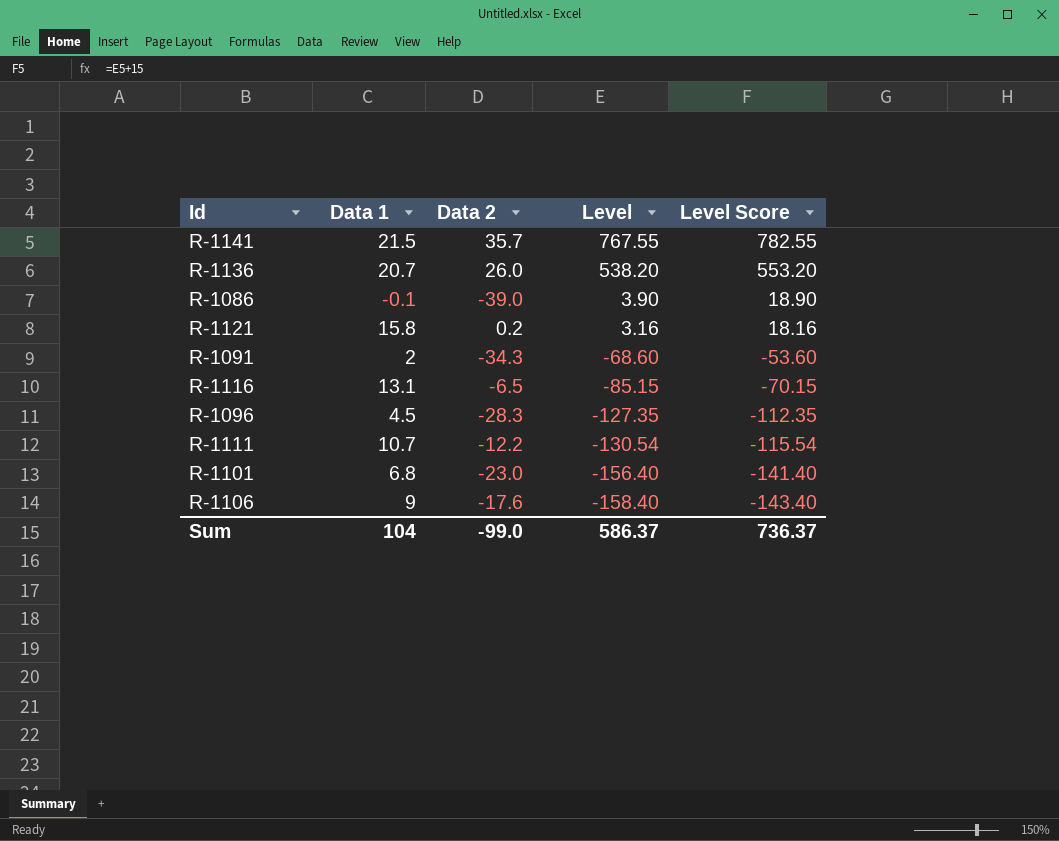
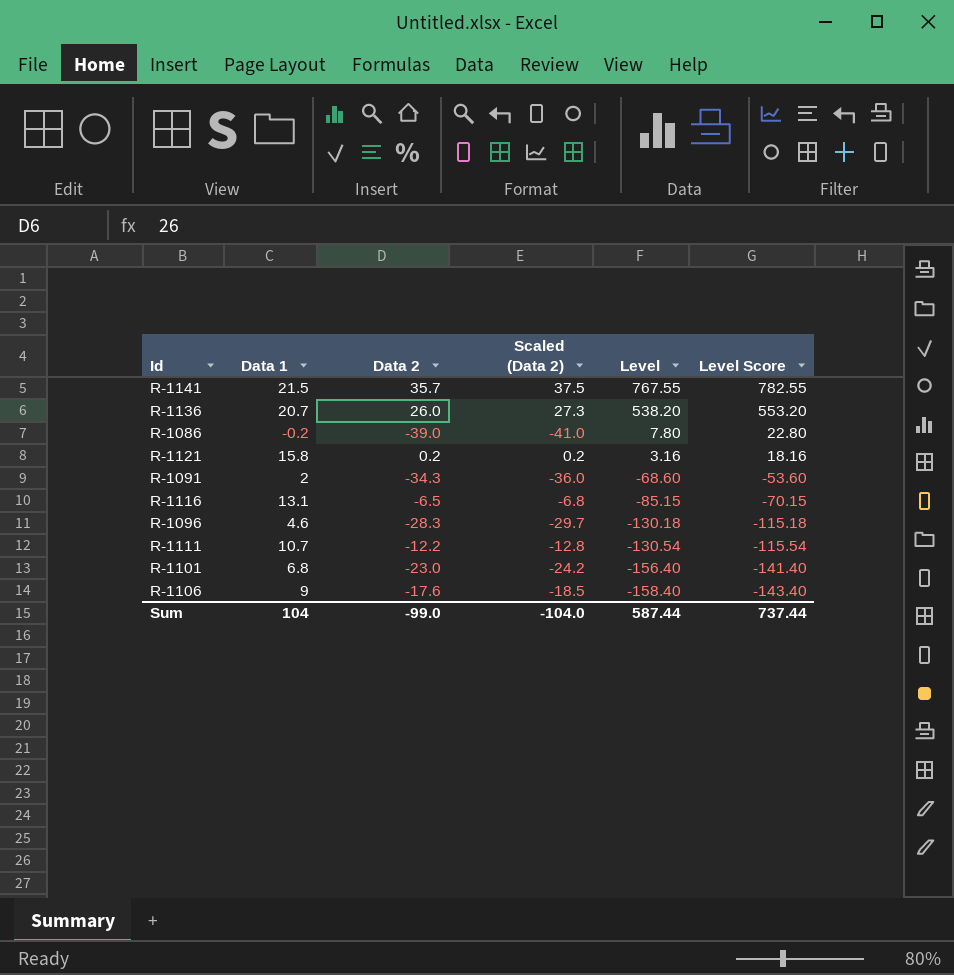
column Scaled (Data 2) | formula: none -> [Data 2] * 1.05
R-1086 | Data 1: -0.1 -> -0.2
R-1086 | Level: 3.90 -> 7.80
R-1086 | Level Score: 18.90 -> 22.80
R-1096 | Data 1: 4.5 -> 4.6
R-1096 | Level: -127.35 -> -130.18
R-1096 | Level Score: -112.35 -> -115.18
Sum | Level: 586.37 -> 587.44
Sum | Level Score: 736.37 -> 737.44

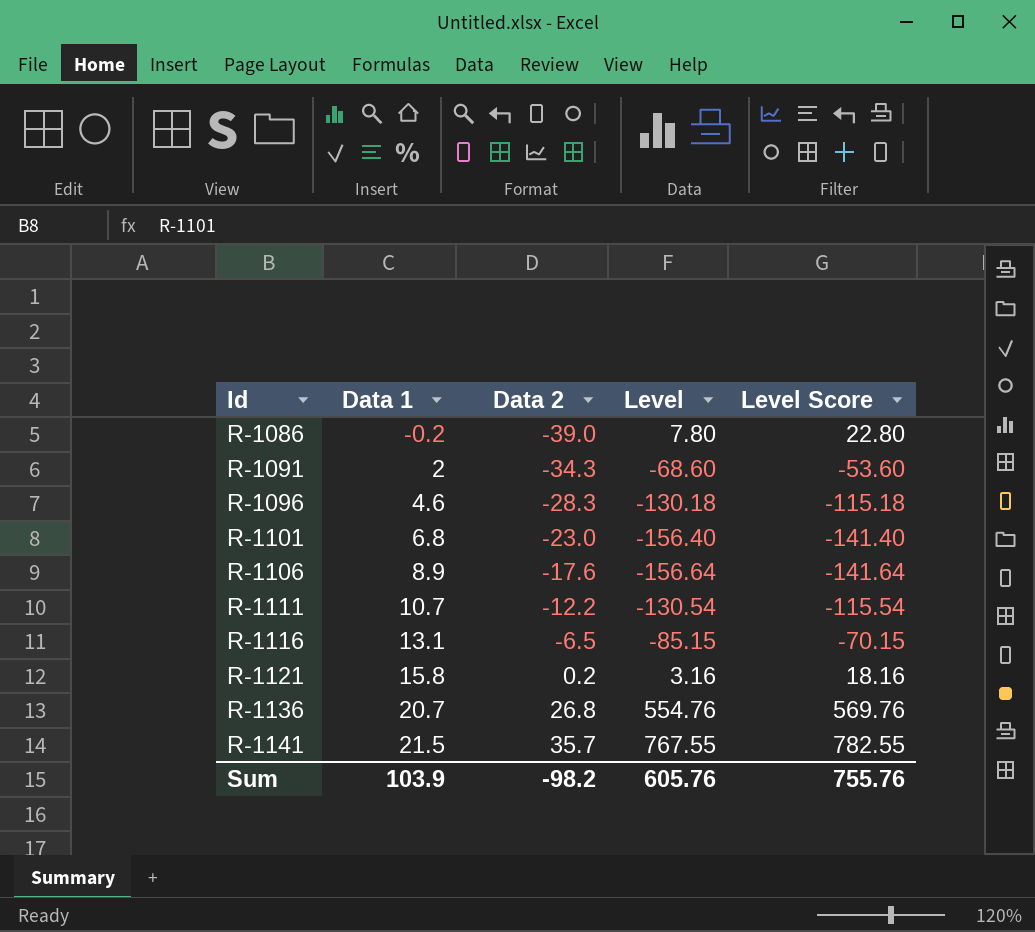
row order: Level descending -> Id ascending
column Scaled (Data 2) | formula: [Data 2] * 1.05 -> none
R-1106 | Data 1: 9 -> 8.9
R-1106 | Level: -158.40 -> -156.64
R-1106 | Level Score: -143.40 -> -141.64
R-1136 | Data 2: 26.0 -> 26.8
R-1136 | Level: 538.20 -> 554.76
R-1136 | Level Score: 553.20 -> 569.76
Sum | Data 1: 104 -> 103.9
Sum | Data 2: -99.0 -> -98.2
Sum | Level: 587.44 -> 605.76
Sum | Level Score: 737.44 -> 755.76

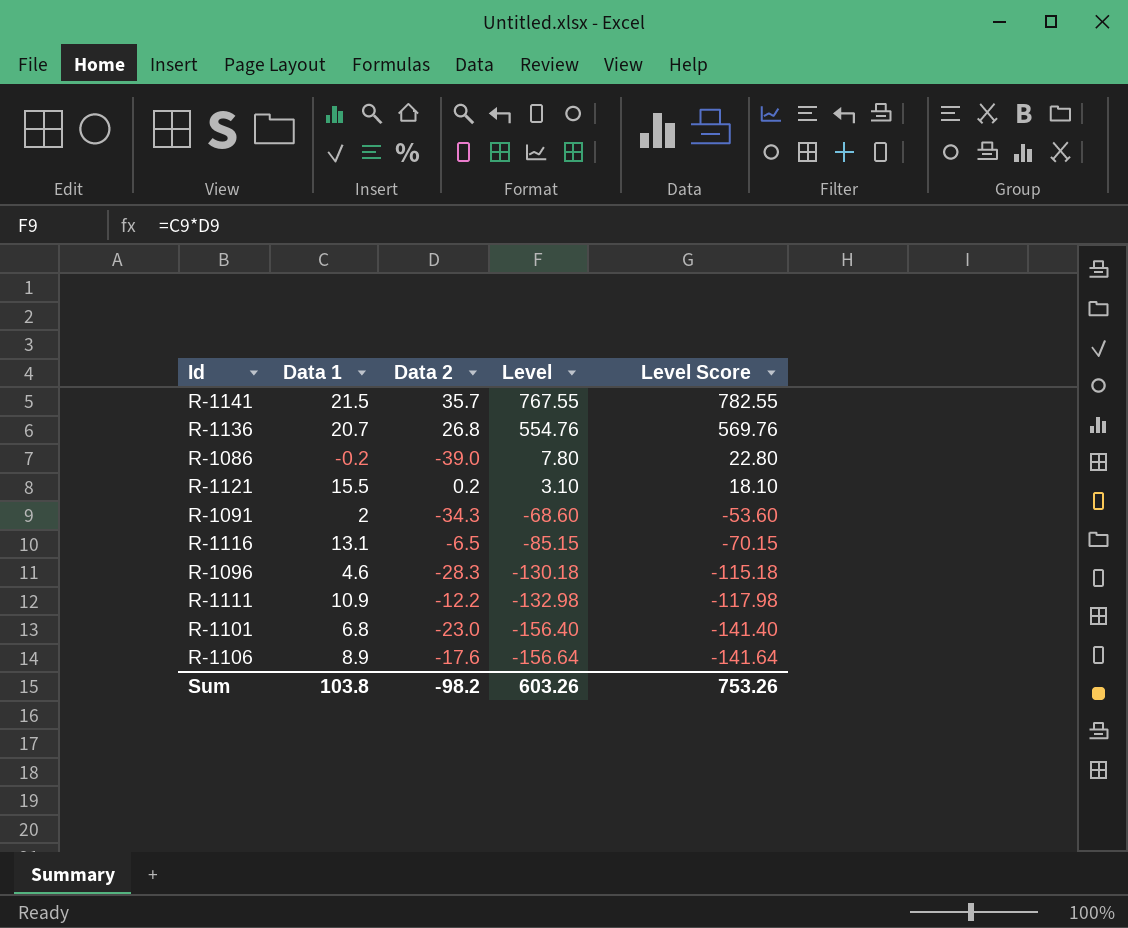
row order: Id ascending -> Level descending
R-1121 | Data 1: 15.8 -> 15.5
R-1121 | Level: 3.16 -> 3.10
R-1121 | Level Score: 18.16 -> 18.10
R-1111 | Data 1: 10.7 -> 10.9
R-1111 | Level: -130.54 -> -132.98
R-1111 | Level Score: -115.54 -> -117.98
Sum | Data 1: 103.9 -> 103.8
Sum | Level: 605.76 -> 603.26
Sum | Level Score: 755.76 -> 753.26

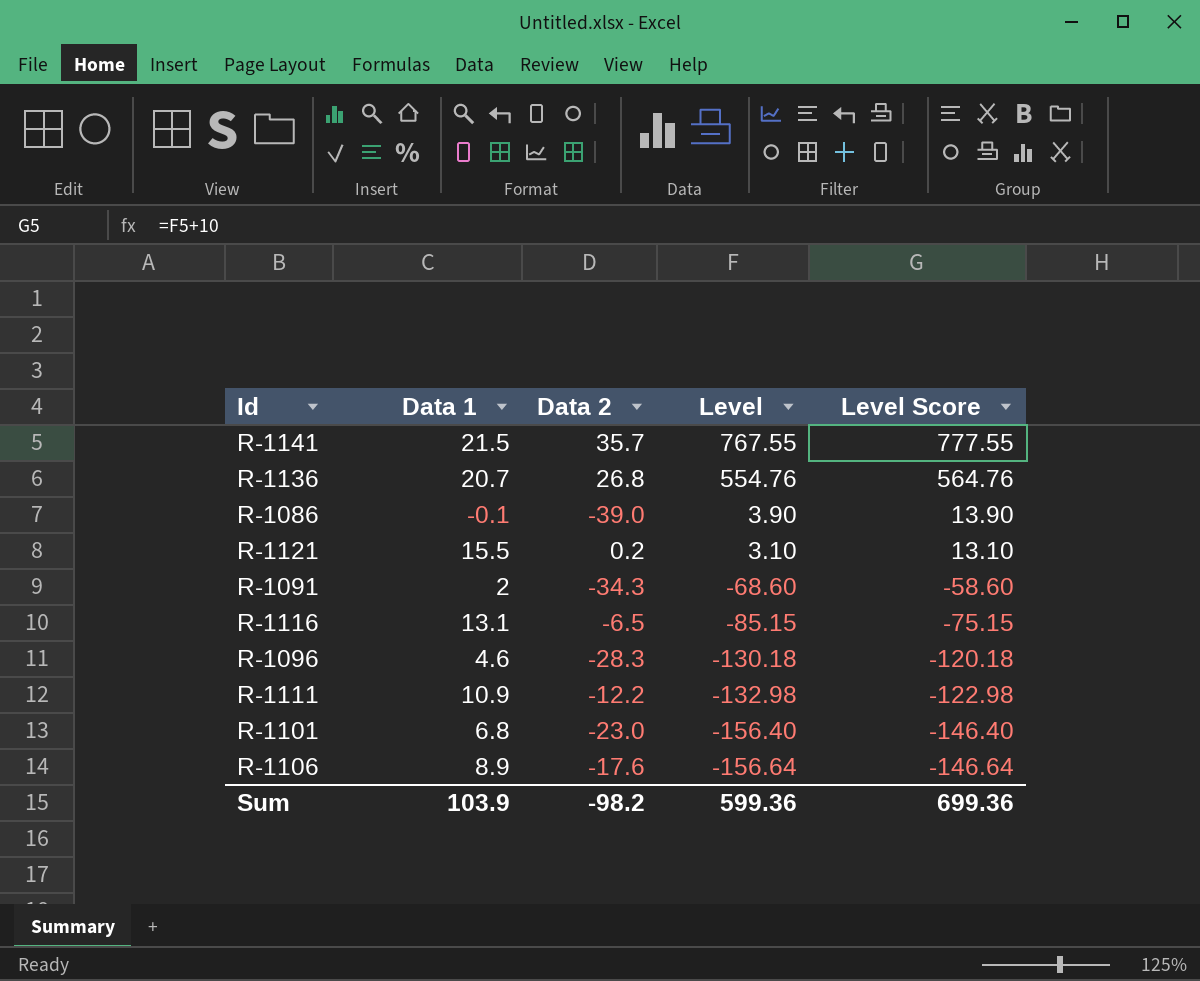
column Level Score | formula: [Level] + 15 -> [Level] + 10
R-1086 | Data 1: -0.2 -> -0.1
R-1086 | Level: 7.80 -> 3.90
Sum | Data 1: 103.8 -> 103.9
Sum | Level: 603.26 -> 599.36
Sum | Level Score: 753.26 -> 699.36

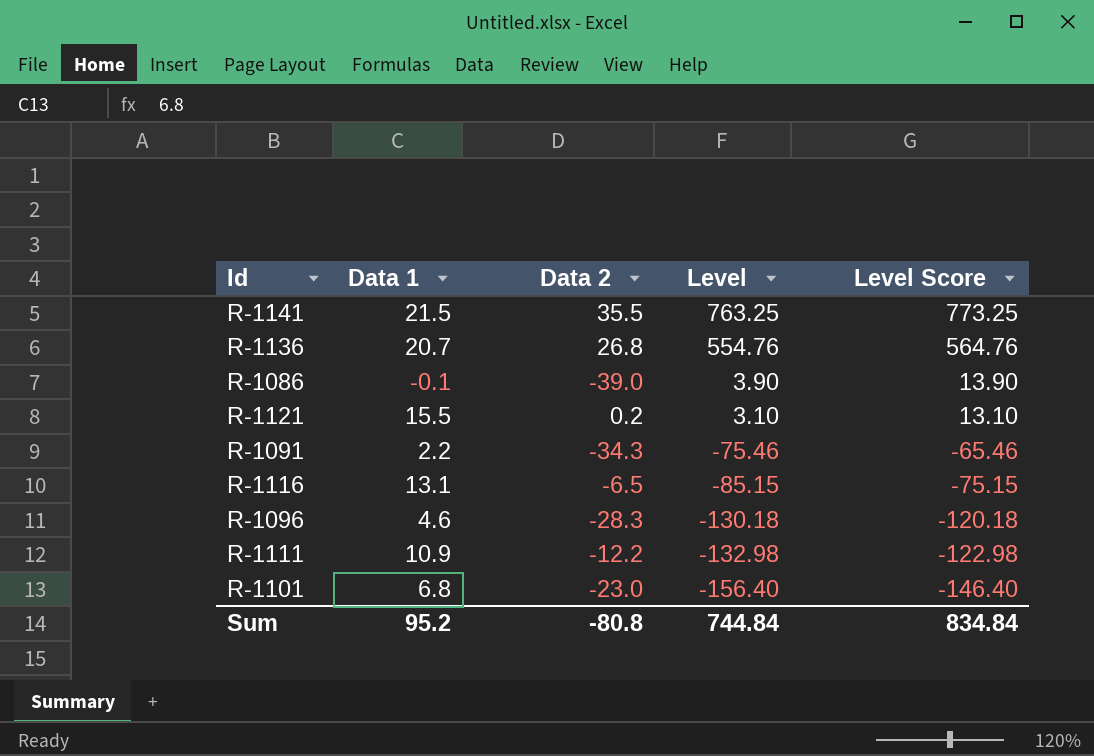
row R-1106: 8.9 | -17.6 | -156.64 | -146.64 -> none
R-1141 | Data 2: 35.7 -> 35.5
R-1141 | Level: 767.55 -> 763.25
R-1141 | Level Score: 777.55 -> 773.25
R-1091 | Data 1: 2 -> 2.2
R-1091 | Level: -68.60 -> -75.46
R-1091 | Level Score: -58.60 -> -65.46
Sum | Data 1: 103.9 -> 95.2
Sum | Data 2: -98.2 -> -80.8
Sum | Level: 599.36 -> 744.84
Sum | Level Score: 699.36 -> 834.84

